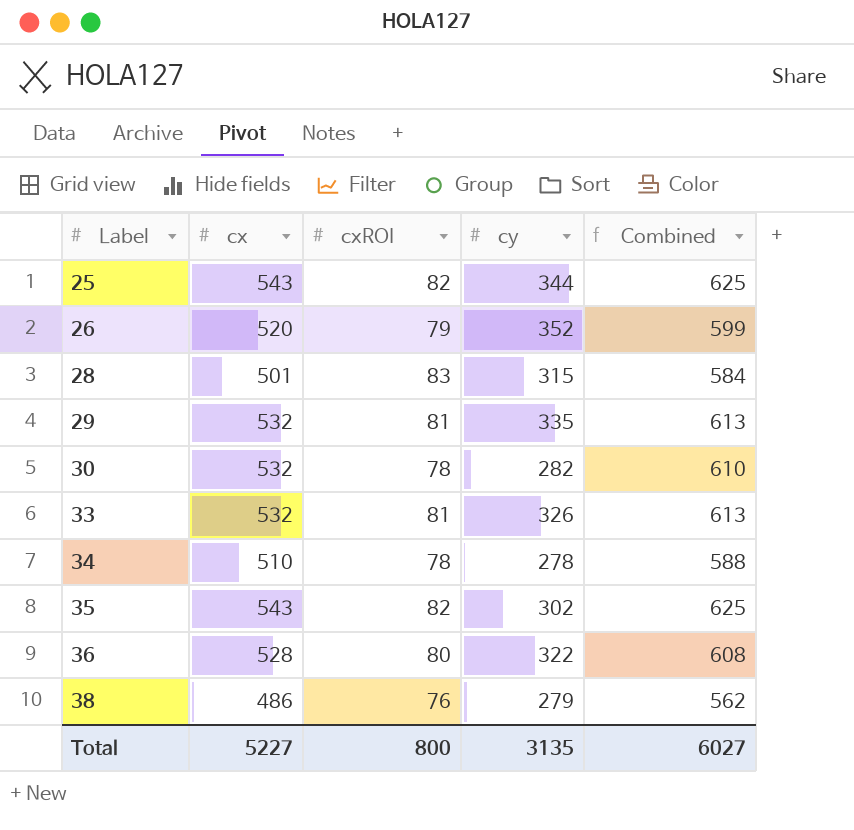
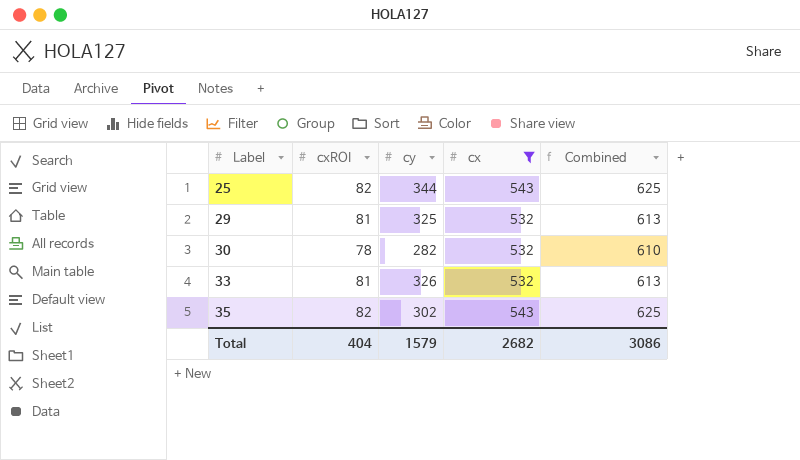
filter: none -> cx >= 532
column cx | position: 2 -> 4
29 | cy: 335 -> 325
Total | cxROI: 800 -> 404
Total | cy: 3135 -> 1579
Total | cx: 5227 -> 2682
Total | Combined: 6027 -> 3086

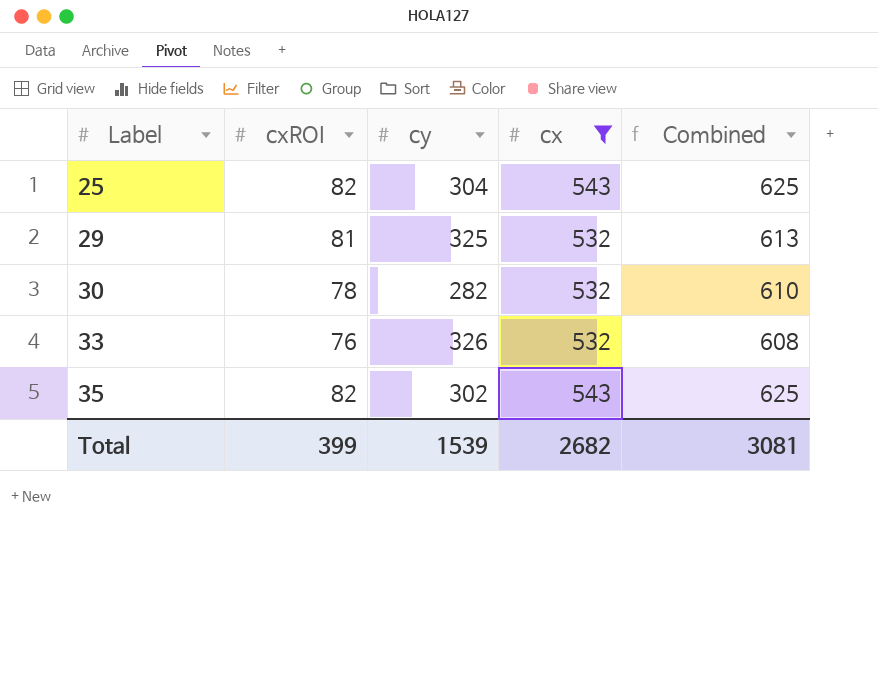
25 | cy: 344 -> 304
33 | cxROI: 81 -> 76
33 | Combined: 613 -> 608
Total | cxROI: 404 -> 399
Total | cy: 1579 -> 1539
Total | Combined: 3086 -> 3081

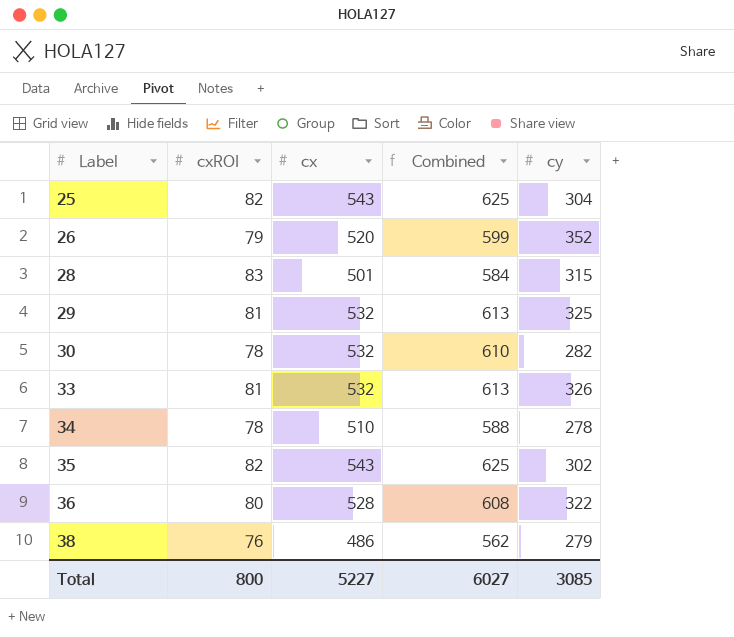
filter: cx >= 532 -> none
column cy | position: 3 -> 5
33 | cxROI: 76 -> 81
33 | Combined: 608 -> 613
Total | cxROI: 399 -> 800
Total | cx: 2682 -> 5227
Total | Combined: 3081 -> 6027
Total | cy: 1539 -> 3085

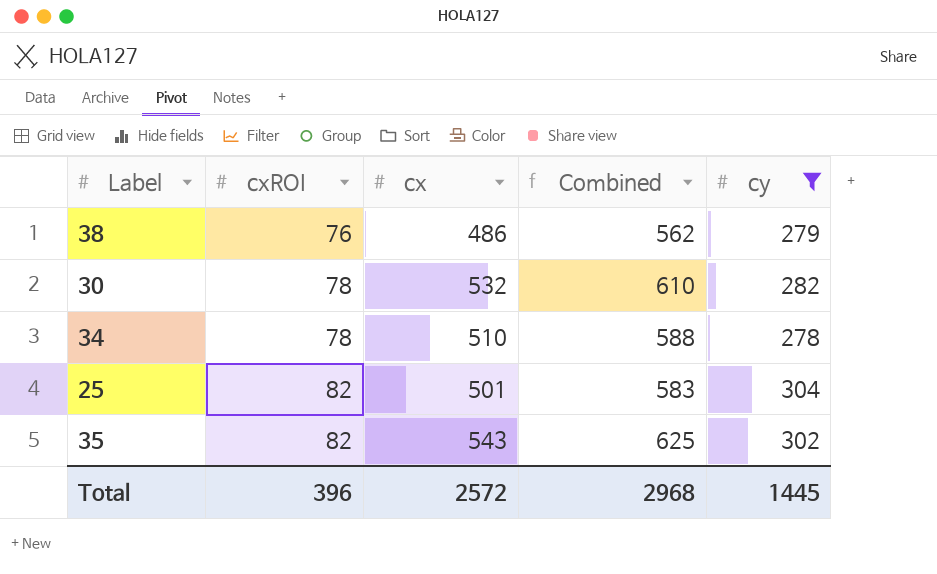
filter: none -> cy <= 304
row order: Label ascending -> cxROI ascending
25 | cx: 543 -> 501
25 | Combined: 625 -> 583
Total | cxROI: 800 -> 396
Total | cx: 5227 -> 2572
Total | Combined: 6027 -> 2968
Total | cy: 3085 -> 1445

